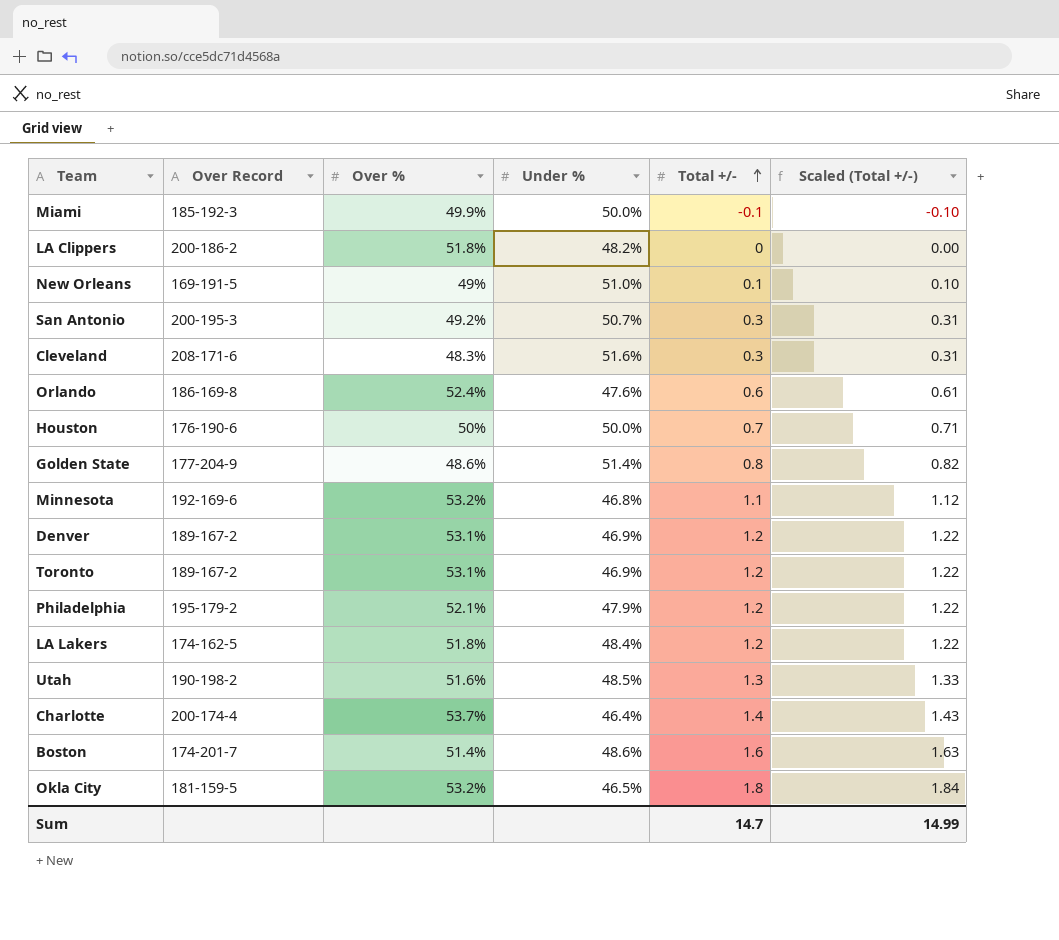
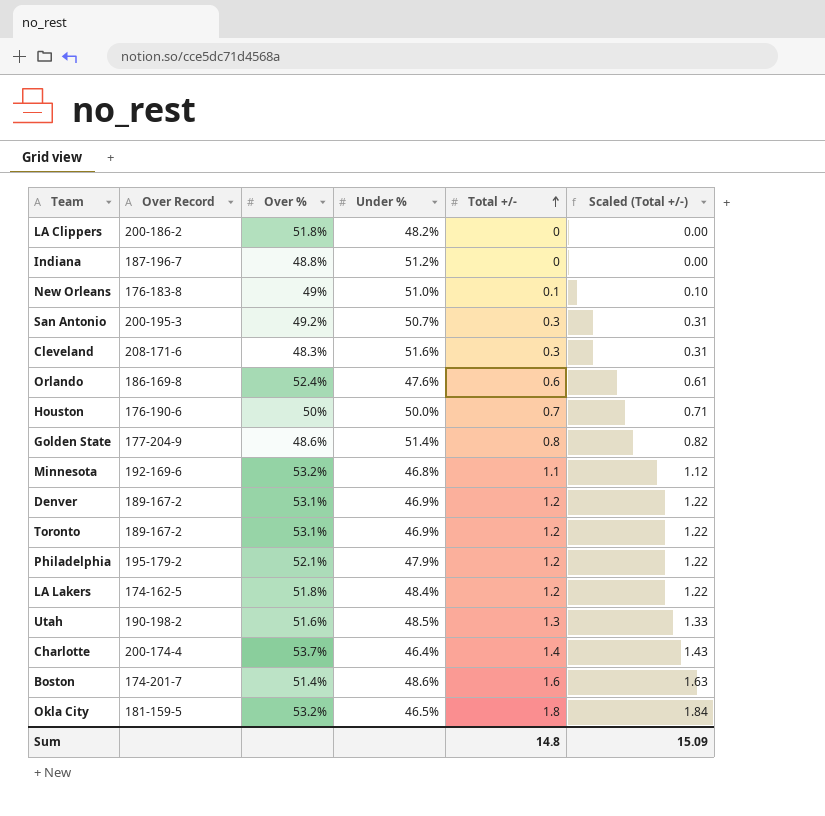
row Miami: 185-192-3 | 49.9% | 50.0% | -0.1 | -0.10 -> none
row Indiana: none -> 187-196-7 | 48.8% | 51.2% | 0 | 0.00
New Orleans | Over Record: 169-191-5 -> 176-183-8
Sum | Total +/-: 14.7 -> 14.8
Sum | Scaled (Total +/-): 14.99 -> 15.09

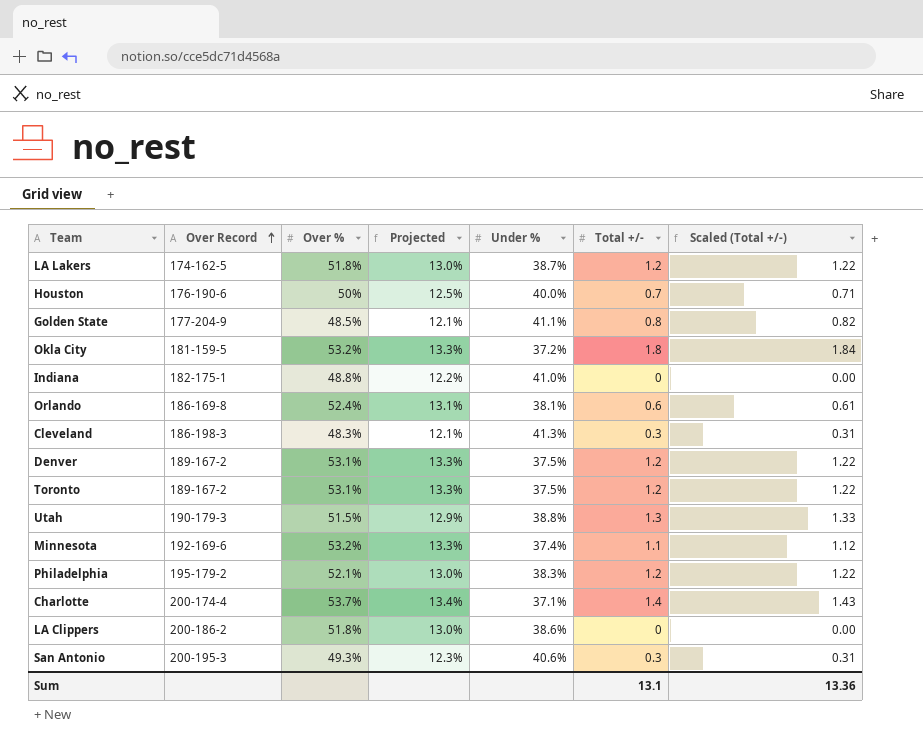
row order: Total +/- ascending -> Over Record ascending
column Projected | formula: none -> [Over %] * 0.25
row New Orleans: 176-183-8 | 49% | 51.0% | 0.1 | 0.10 -> none
row Boston: 174-201-7 | 51.4% | 48.6% | 1.6 | 1.63 -> none
LA Lakers | Under %: 48.4% -> 38.7%
Houston | Under %: 50.0% -> 40.0%
Golden State | Over %: 48.6% -> 48.5%
Golden State | Under %: 51.4% -> 41.1%
Okla City | Under %: 46.5% -> 37.2%
Indiana | Over Record: 187-196-7 -> 182-175-1
Indiana | Under %: 51.2% -> 41.0%
Orlando | Under %: 47.6% -> 38.1%
Cleveland | Over Record: 208-171-6 -> 186-198-3
Cleveland | Under %: 51.6% -> 41.3%
Denver | Under %: 46.9% -> 37.5%
Toronto | Under %: 46.9% -> 37.5%
Utah | Over Record: 190-198-2 -> 190-179-3
Utah | Over %: 51.6% -> 51.5%
Utah | Under %: 48.5% -> 38.8%
Minnesota | Under %: 46.8% -> 37.4%
Philadelphia | Under %: 47.9% -> 38.3%
Charlotte | Under %: 46.4% -> 37.1%
LA Clippers | Under %: 48.2% -> 38.6%
San Antonio | Over %: 49.2% -> 49.3%
San Antonio | Under %: 50.7% -> 40.6%
Sum | Total +/-: 14.8 -> 13.1
Sum | Scaled (Total +/-): 15.09 -> 13.36

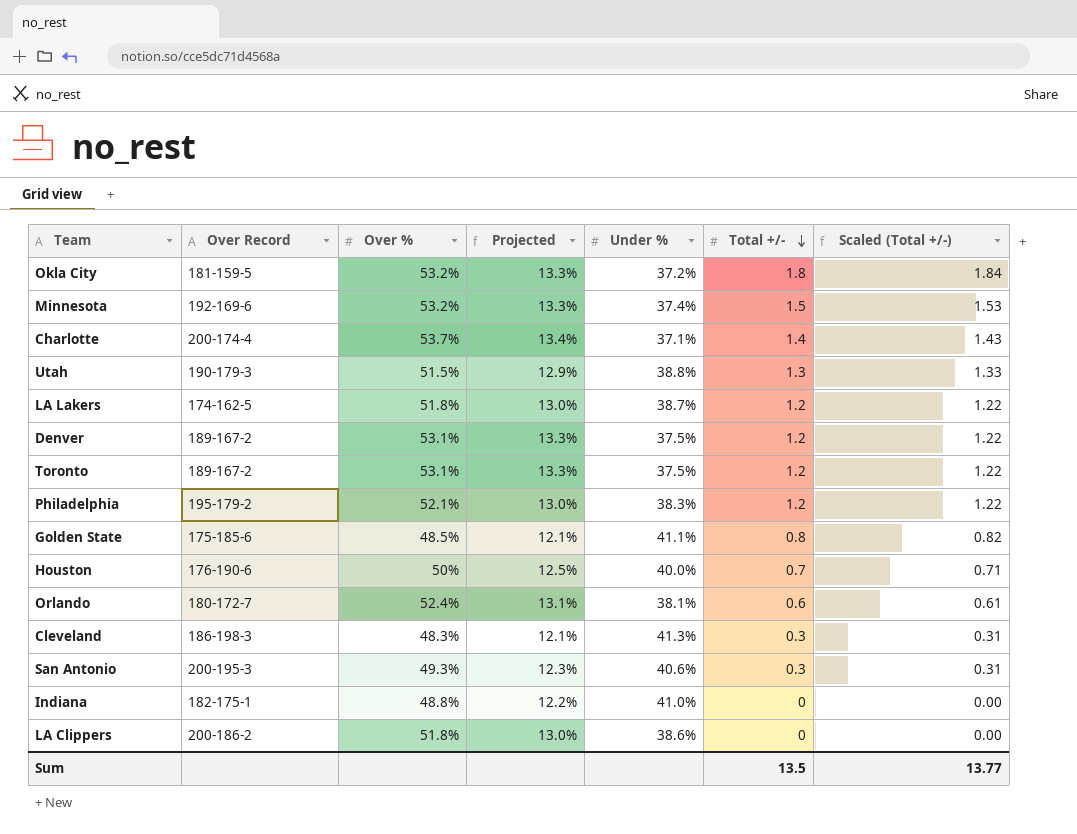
row order: Over Record ascending -> Total +/- descending
Minnesota | Total +/-: 1.1 -> 1.5
Minnesota | Scaled (Total +/-): 1.12 -> 1.53
Golden State | Over Record: 177-204-9 -> 175-185-6
Orlando | Over Record: 186-169-8 -> 180-172-7
Sum | Total +/-: 13.1 -> 13.5
Sum | Scaled (Total +/-): 13.36 -> 13.77

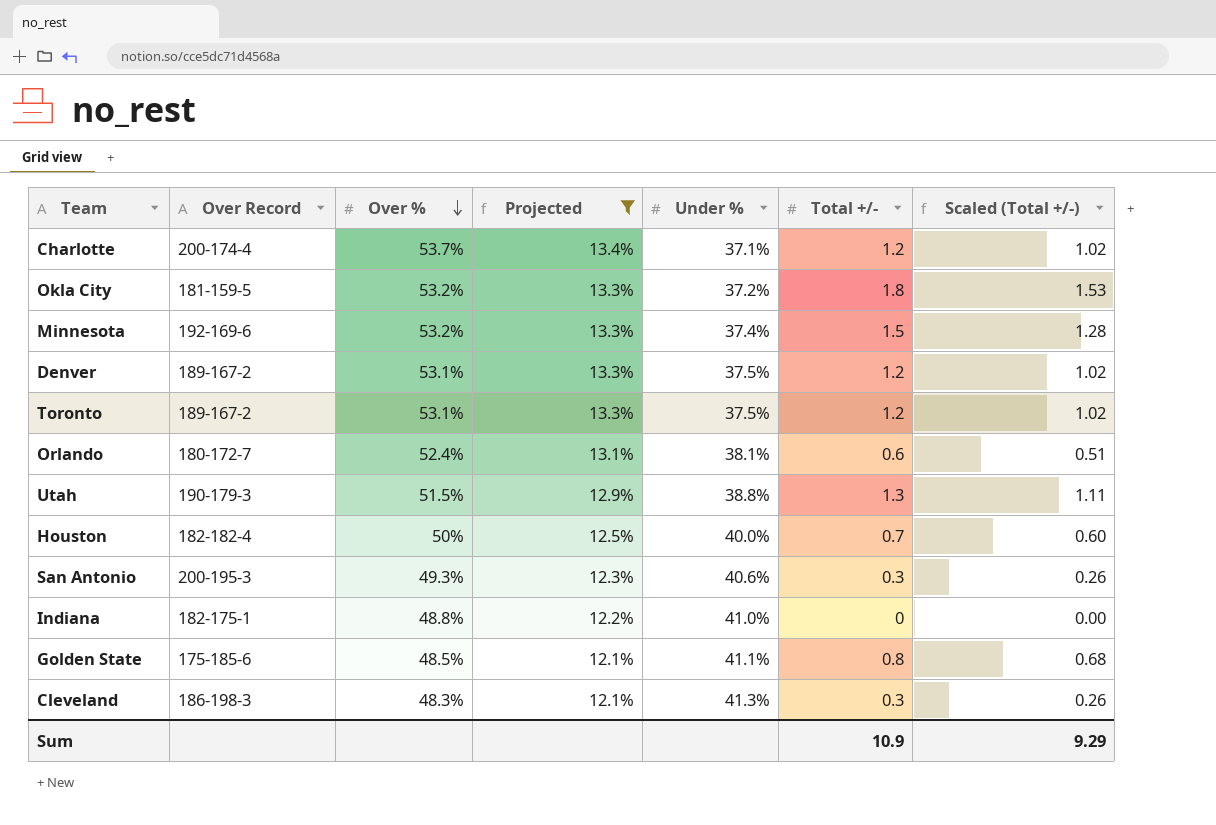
filter: none -> Projected != 13.0%
row order: Total +/- descending -> Over % descending
column Scaled (Total +/-) | formula: [Total +/-] * 1.02 -> [Total +/-] * 0.85
Charlotte | Total +/-: 1.4 -> 1.2
Houston | Over Record: 176-190-6 -> 182-182-4
Sum | Total +/-: 13.5 -> 10.9
Sum | Scaled (Total +/-): 13.77 -> 9.29

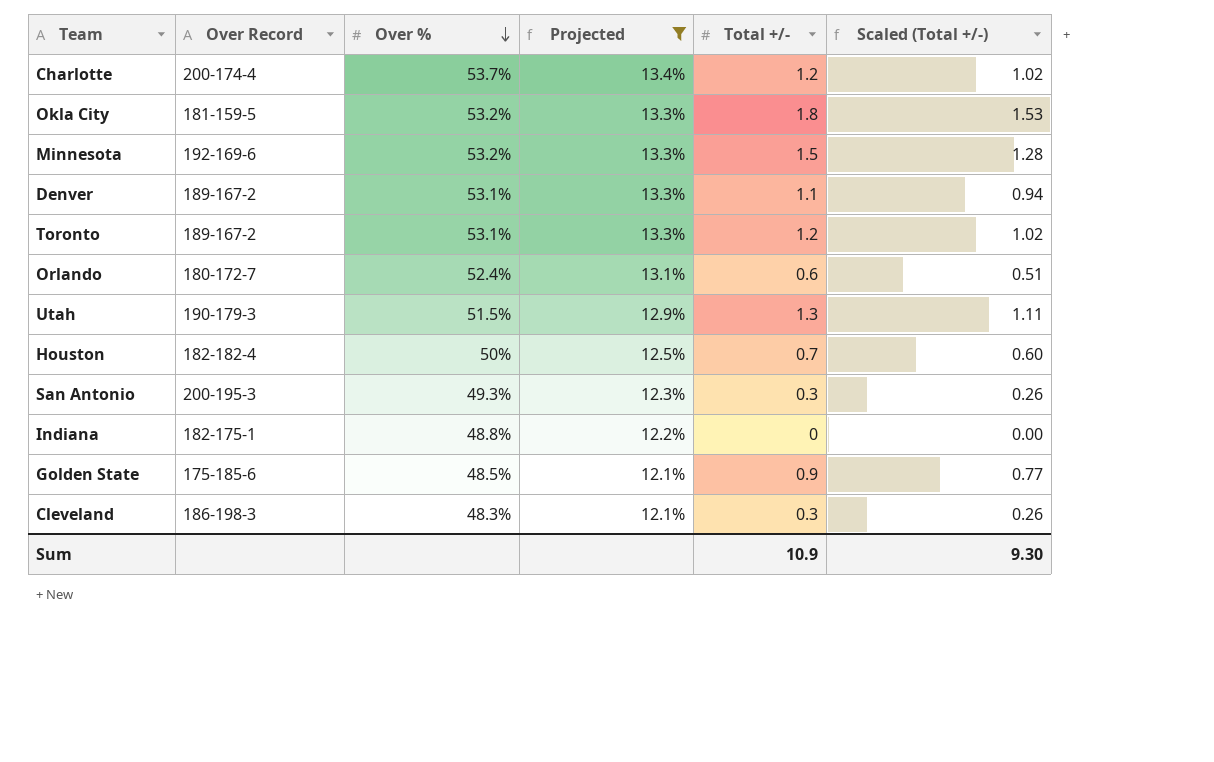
column Under % | position: 5 -> none
Denver | Total +/-: 1.2 -> 1.1
Denver | Scaled (Total +/-): 1.02 -> 0.94
Golden State | Total +/-: 0.8 -> 0.9
Golden State | Scaled (Total +/-): 0.68 -> 0.77
Sum | Scaled (Total +/-): 9.29 -> 9.30

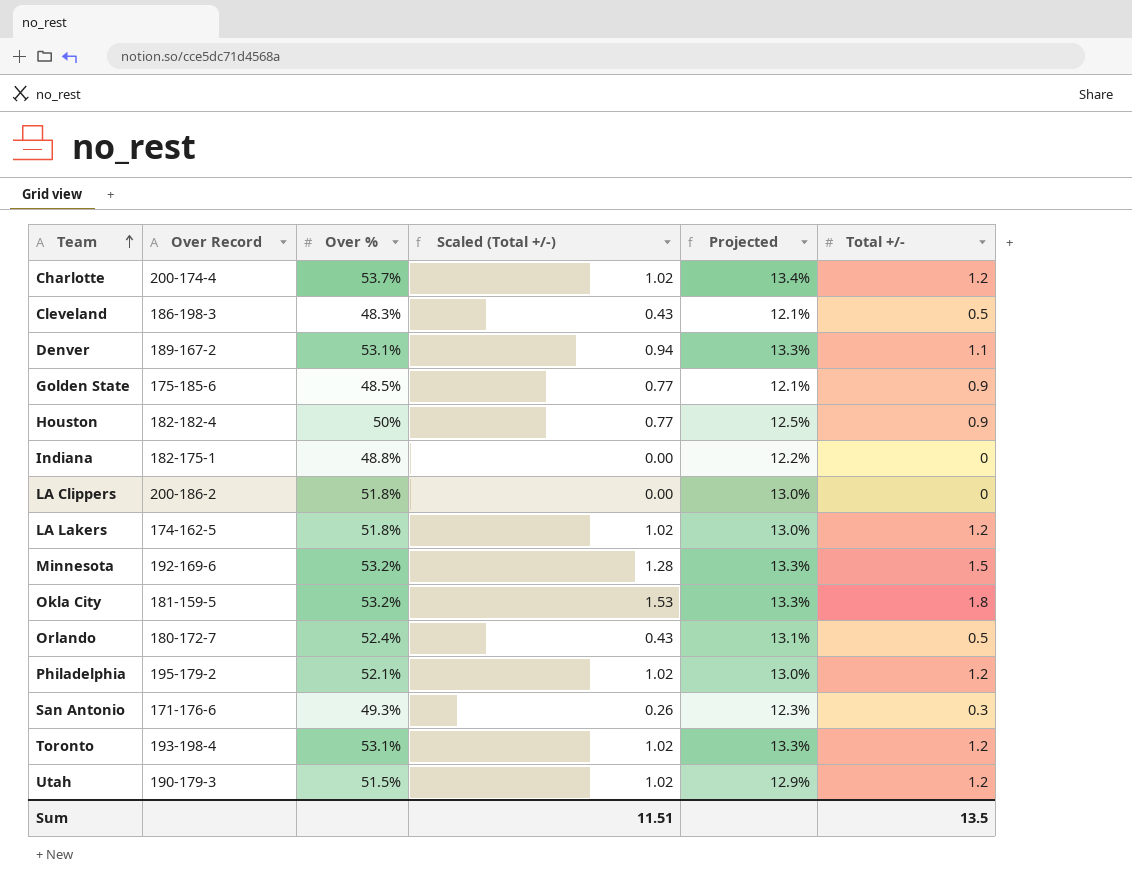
filter: Projected != 13.0% -> none
row order: Over % descending -> Team ascending
column Scaled (Total +/-) | position: 6 -> 4
Cleveland | Scaled (Total +/-): 0.26 -> 0.43
Cleveland | Total +/-: 0.3 -> 0.5
Houston | Scaled (Total +/-): 0.60 -> 0.77
Houston | Total +/-: 0.7 -> 0.9
Orlando | Scaled (Total +/-): 0.51 -> 0.43
Orlando | Total +/-: 0.6 -> 0.5
San Antonio | Over Record: 200-195-3 -> 171-176-6
Toronto | Over Record: 189-167-2 -> 193-198-4
Utah | Scaled (Total +/-): 1.11 -> 1.02
Utah | Total +/-: 1.3 -> 1.2
Sum | Scaled (Total +/-): 9.30 -> 11.51
Sum | Total +/-: 10.9 -> 13.5

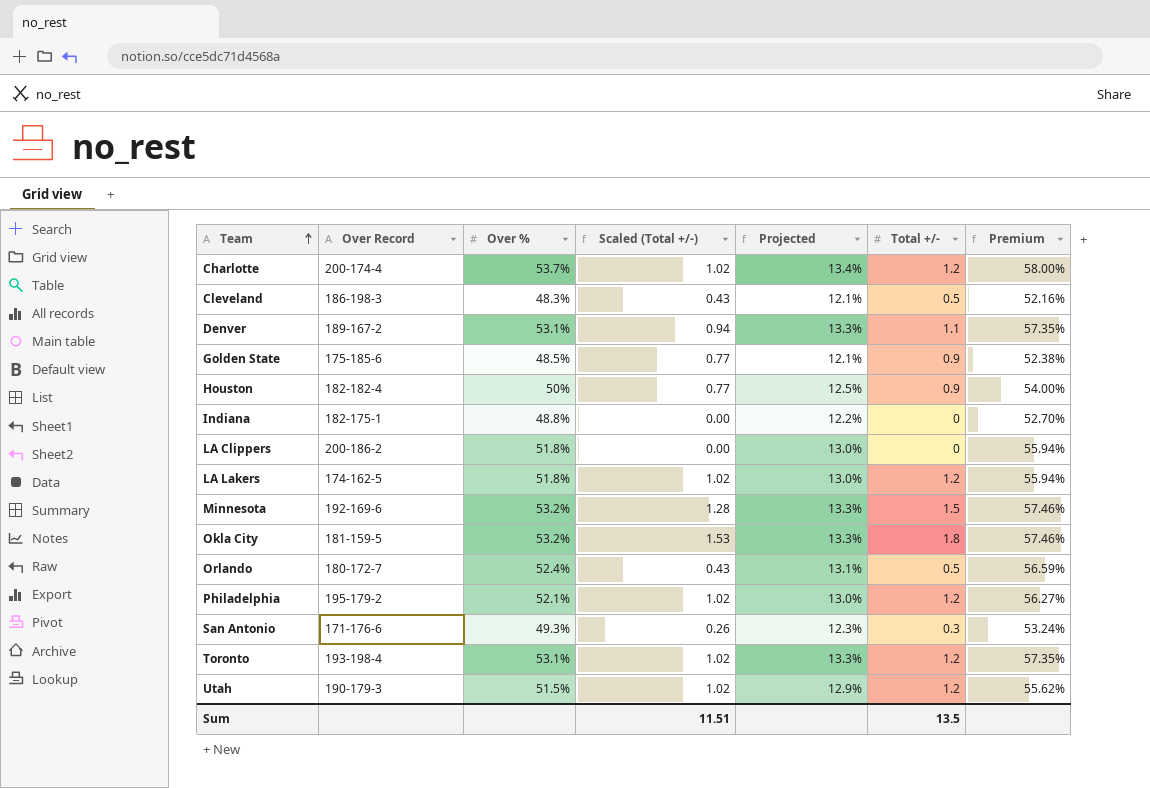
column Premium | formula: none -> [Over %] * 1.08

